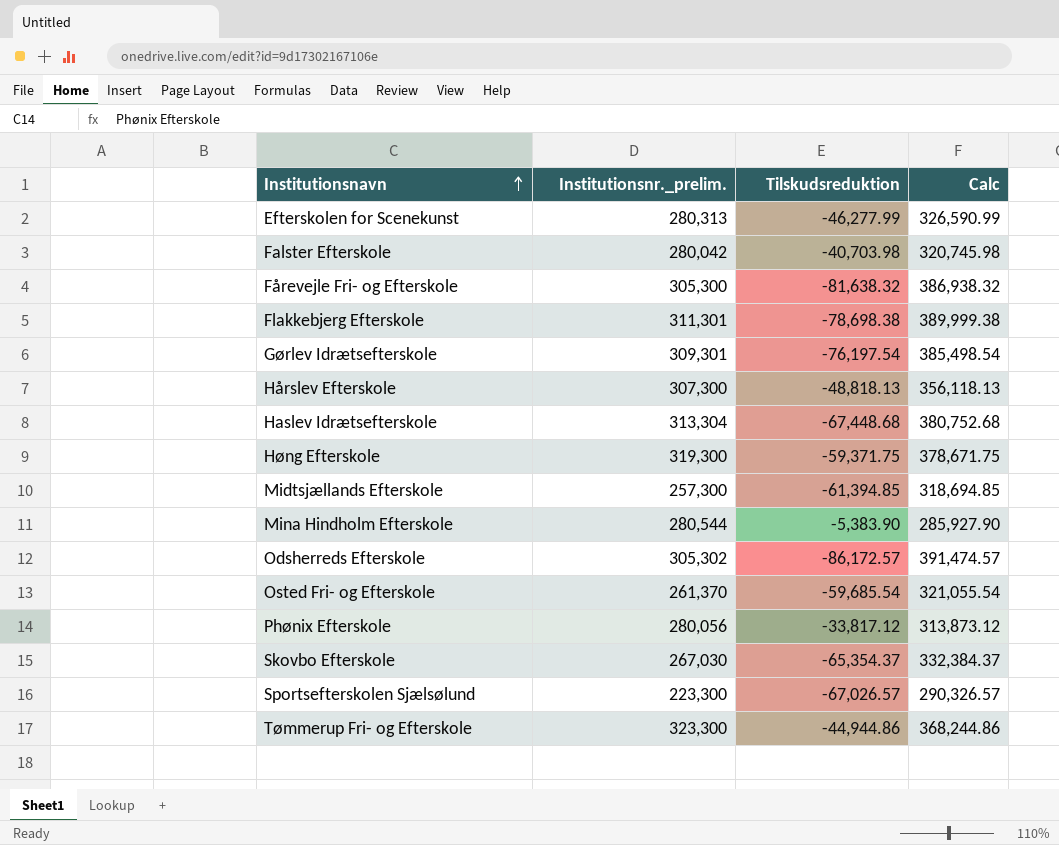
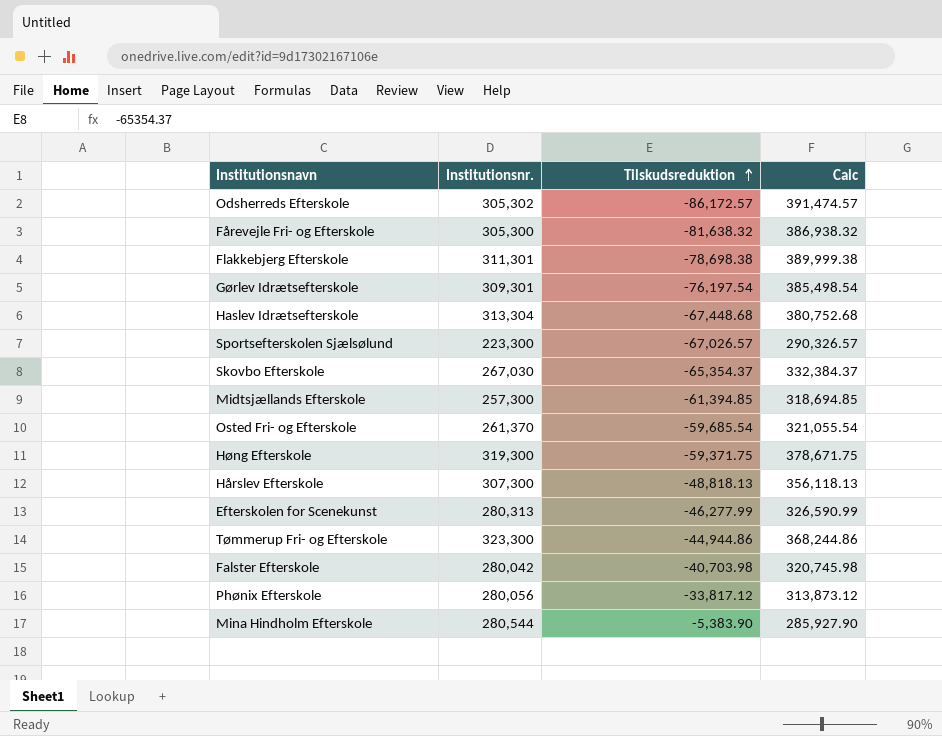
row order: Institutionsnavn ascending -> Tilskudsreduktion ascending
column name: Institutionsnr._prelim. -> Institutionsnr.

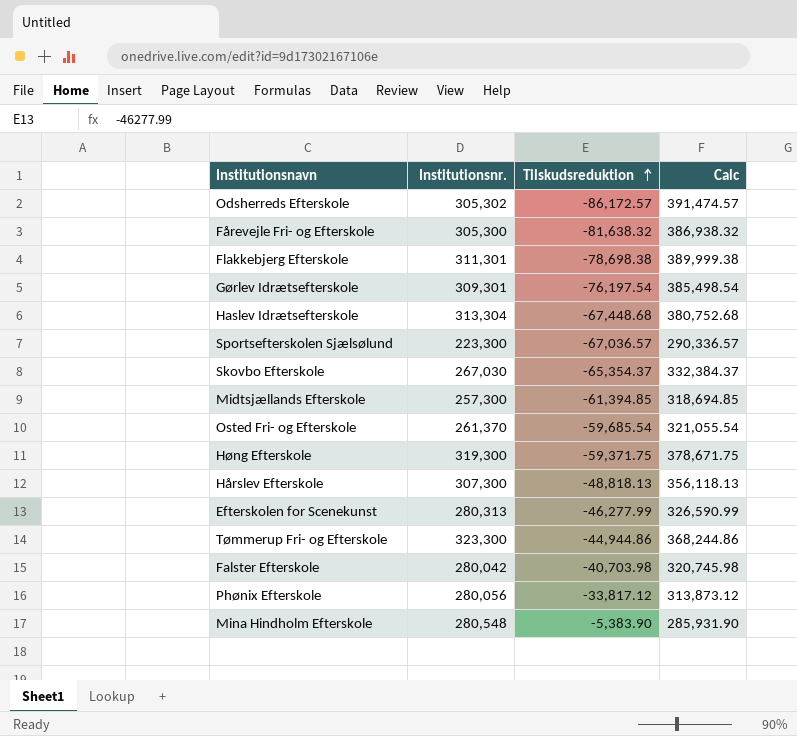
Sportsefterskolen Sjælsølund | Tilskudsreduktion: -67,026.57 -> -67,036.57
Sportsefterskolen Sjælsølund | Calc: 290,326.57 -> 290,336.57
Mina Hindholm Efterskole | Institutionsnr.: 280,544 -> 280,548
Mina Hindholm Efterskole | Calc: 285,927.90 -> 285,931.90

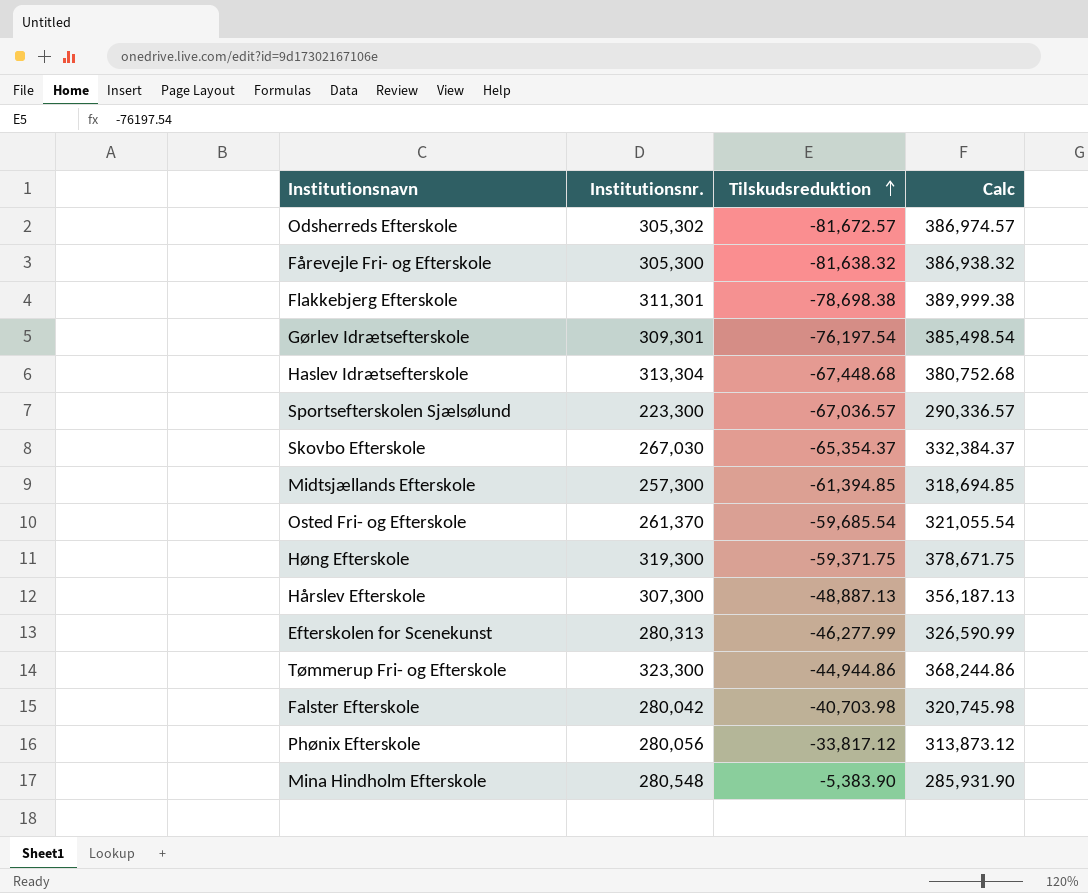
Odsherreds Efterskole | Tilskudsreduktion: -86,172.57 -> -81,672.57
Odsherreds Efterskole | Calc: 391,474.57 -> 386,974.57
Hårslev Efterskole | Tilskudsreduktion: -48,818.13 -> -48,887.13
Hårslev Efterskole | Calc: 356,118.13 -> 356,187.13

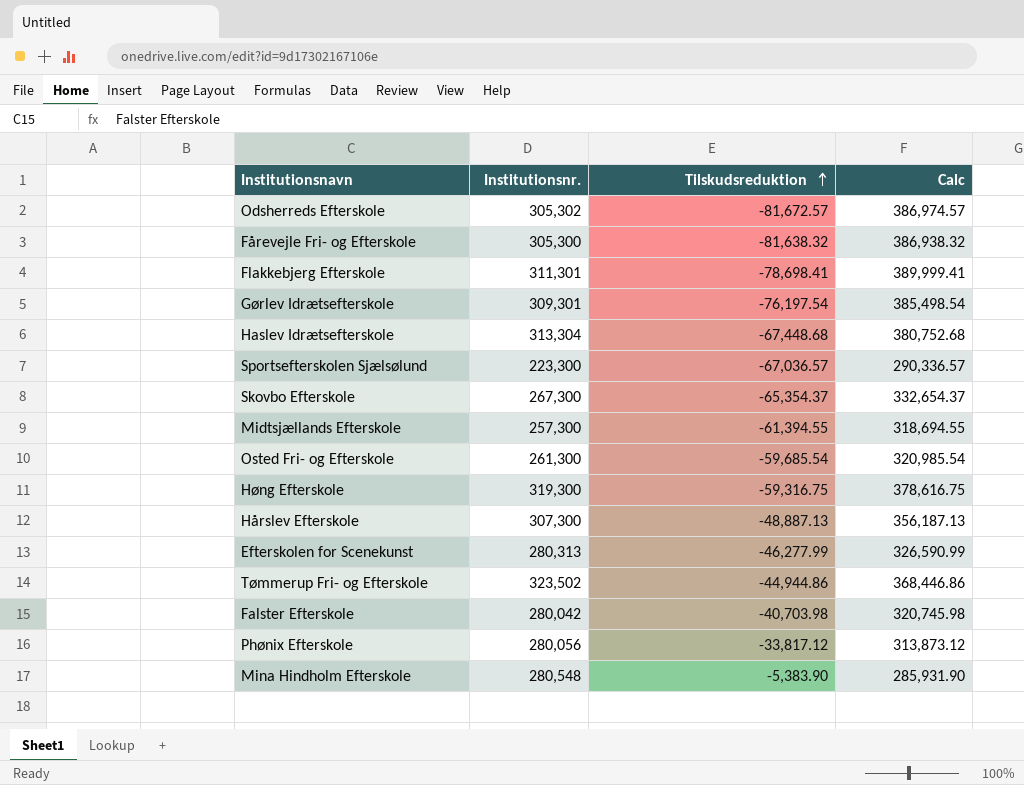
Flakkebjerg Efterskole | Tilskudsreduktion: -78,698.38 -> -78,698.41
Flakkebjerg Efterskole | Calc: 389,999.38 -> 389,999.41
Skovbo Efterskole | Institutionsnr.: 267,030 -> 267,300
Skovbo Efterskole | Calc: 332,384.37 -> 332,654.37
Midtsjællands Efterskole | Tilskudsreduktion: -61,394.85 -> -61,394.55
Midtsjællands Efterskole | Calc: 318,694.85 -> 318,694.55
Osted Fri- og Efterskole | Institutionsnr.: 261,370 -> 261,300
Osted Fri- og Efterskole | Calc: 321,055.54 -> 320,985.54
Høng Efterskole | Tilskudsreduktion: -59,371.75 -> -59,316.75
Høng Efterskole | Calc: 378,671.75 -> 378,616.75
Tømmerup Fri- og Efterskole | Institutionsnr.: 323,300 -> 323,502
Tømmerup Fri- og Efterskole | Calc: 368,244.86 -> 368,446.86

